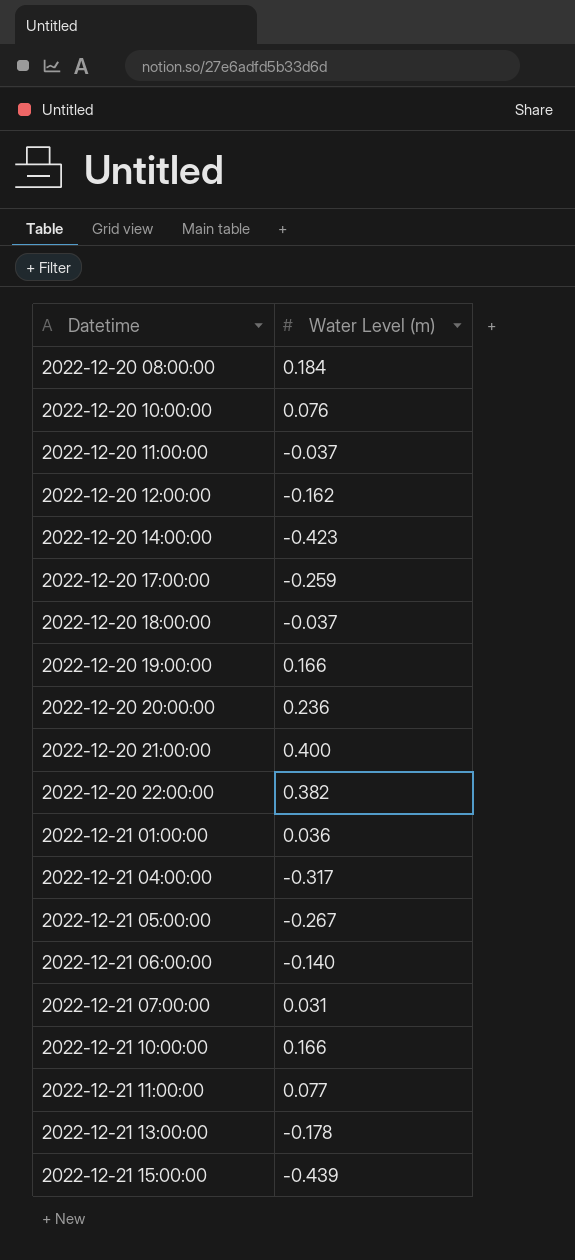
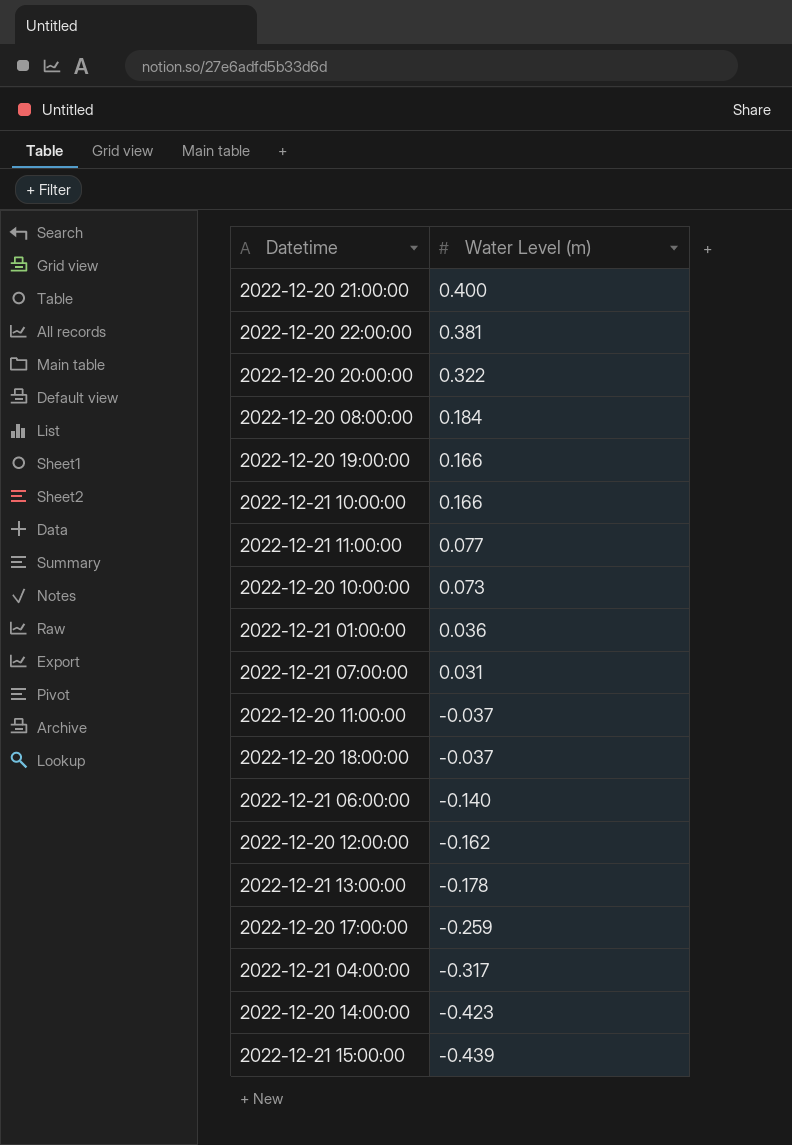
row order: Datetime ascending -> Water Level (m) descending
row 2022-12-21 05:00:00: -0.267 -> none
2022-12-20 22:00:00 | Water Level (m): 0.382 -> 0.381
2022-12-20 20:00:00 | Water Level (m): 0.236 -> 0.322
2022-12-20 10:00:00 | Water Level (m): 0.076 -> 0.073

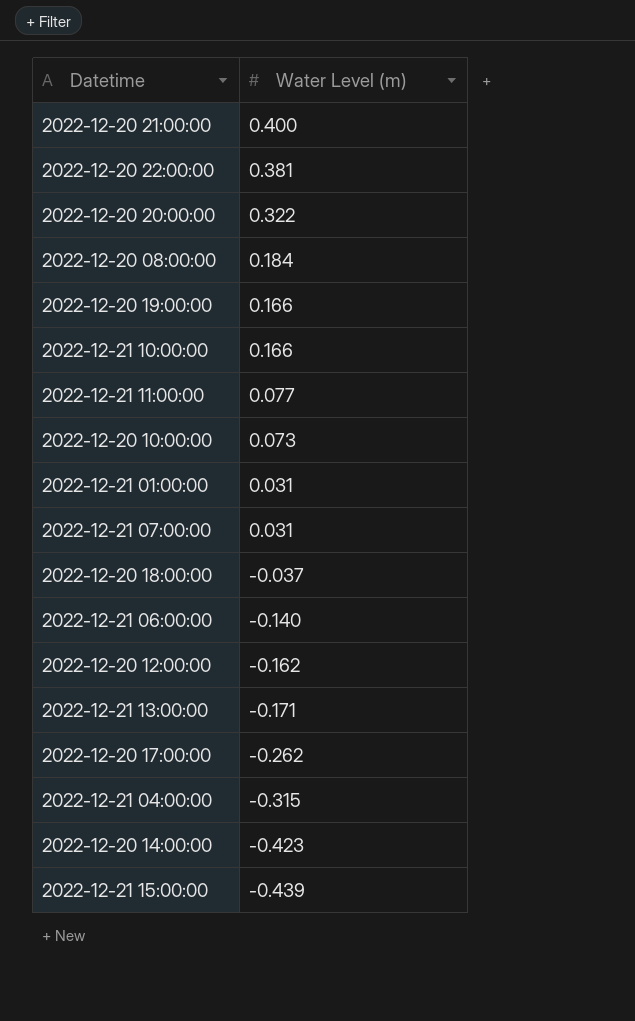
row 2022-12-20 11:00:00: -0.037 -> none
2022-12-21 01:00:00 | Water Level (m): 0.036 -> 0.031
2022-12-21 13:00:00 | Water Level (m): -0.178 -> -0.171
2022-12-20 17:00:00 | Water Level (m): -0.259 -> -0.262
2022-12-21 04:00:00 | Water Level (m): -0.317 -> -0.315

